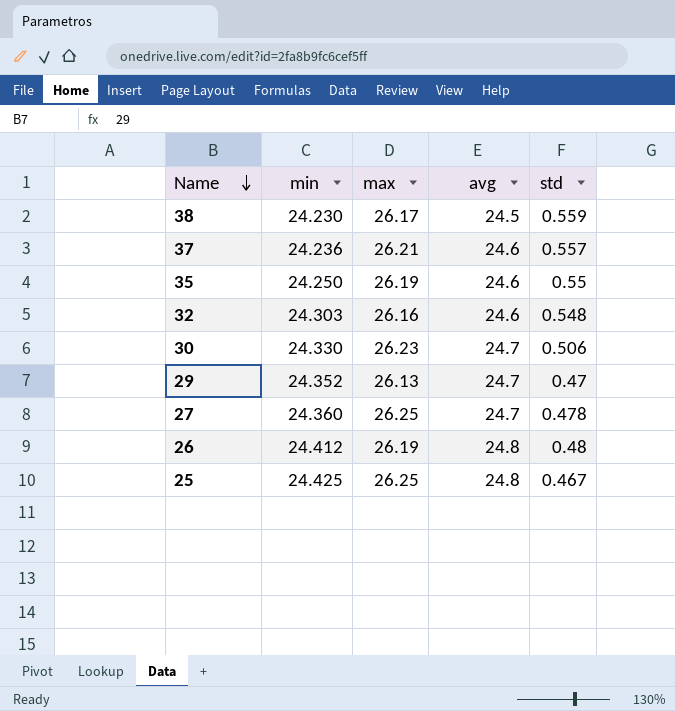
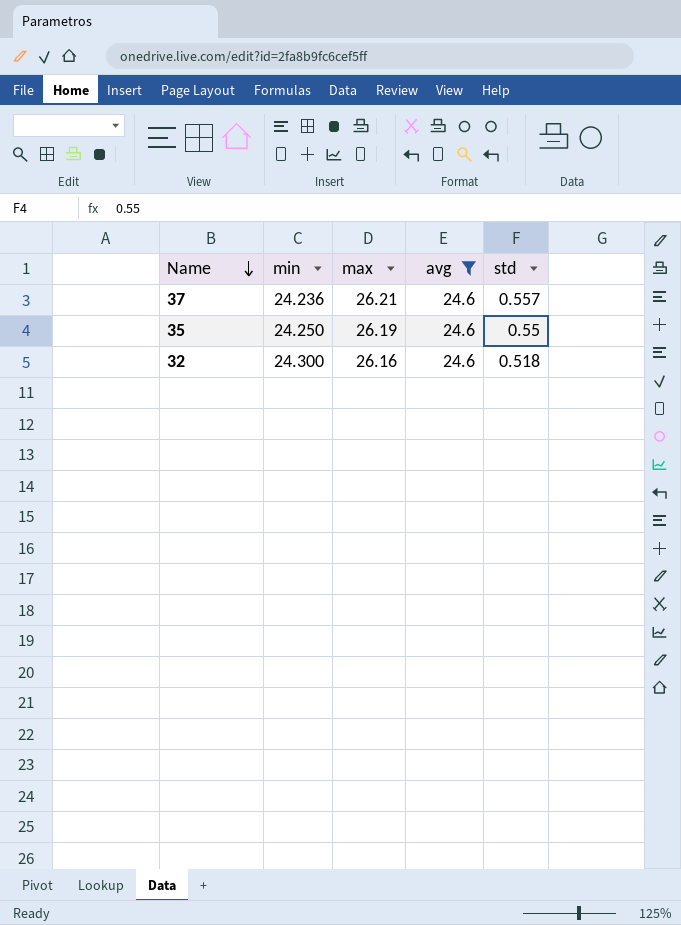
filter: none -> avg = 24.6
32 | min: 24.303 -> 24.300
32 | std: 0.548 -> 0.518

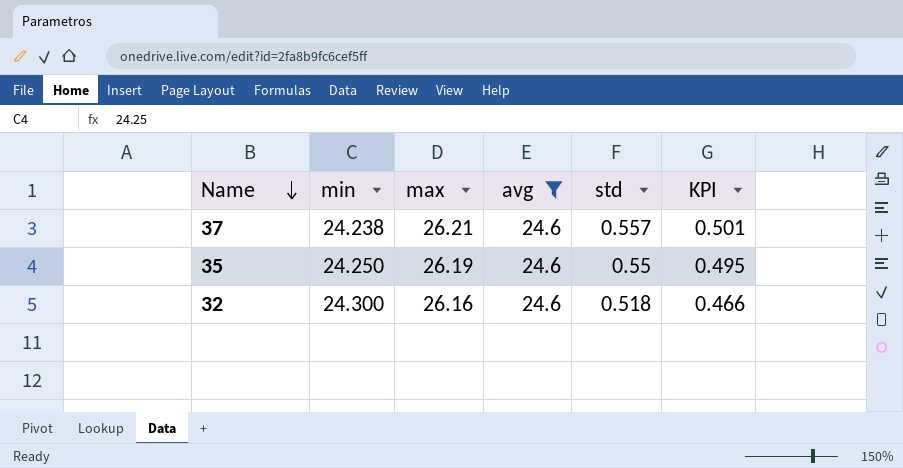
column KPI | formula: none -> [std] * 0.9
37 | min: 24.236 -> 24.238

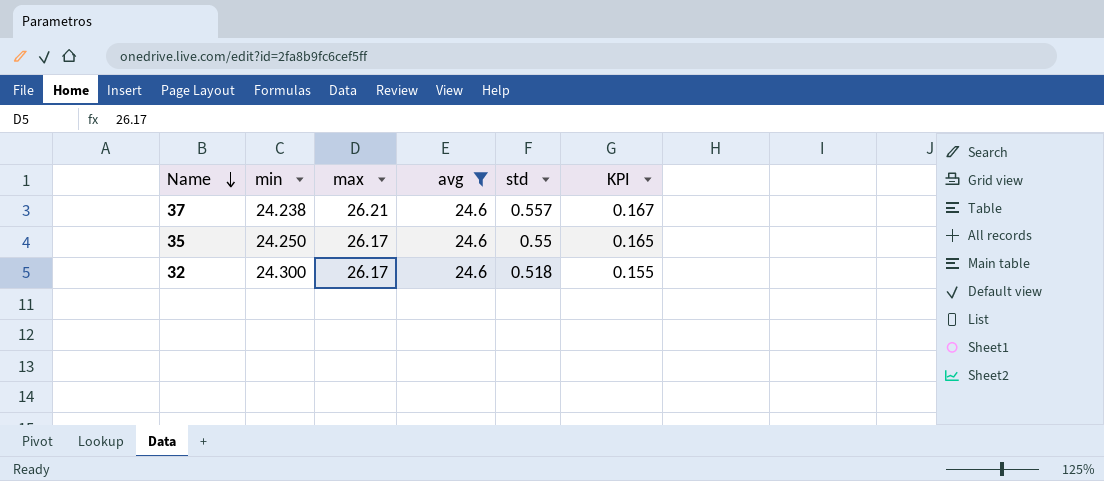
column KPI | formula: [std] * 0.9 -> [std] * 0.3
35 | max: 26.19 -> 26.17
32 | max: 26.16 -> 26.17

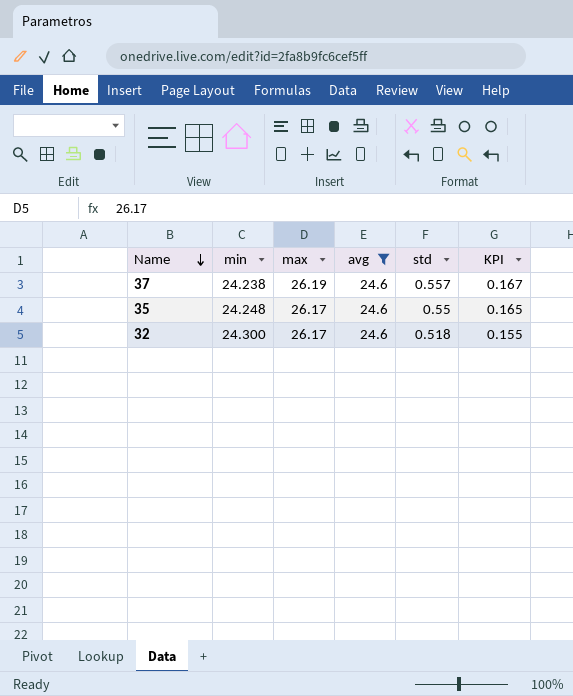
37 | max: 26.21 -> 26.19
35 | min: 24.250 -> 24.248

